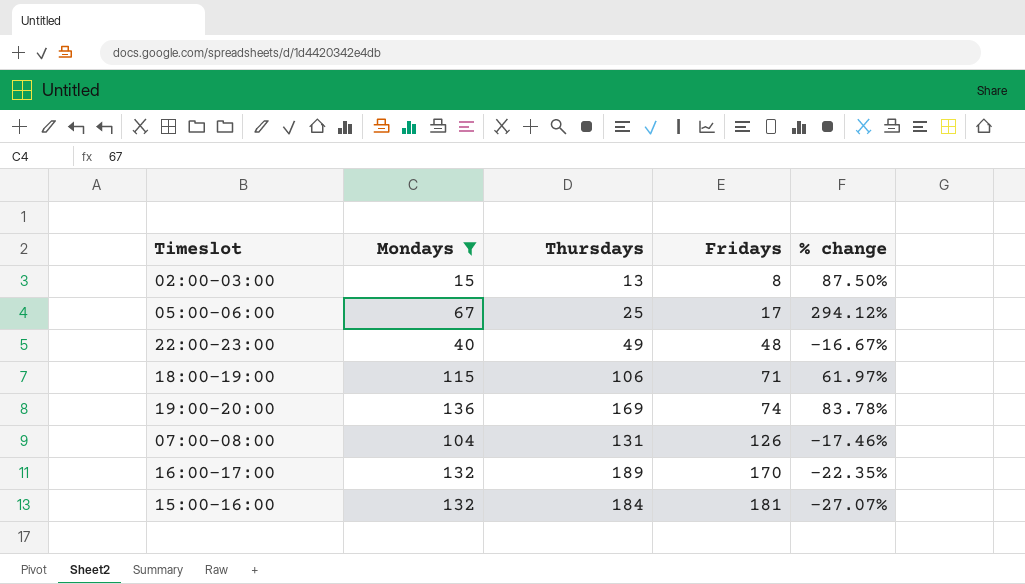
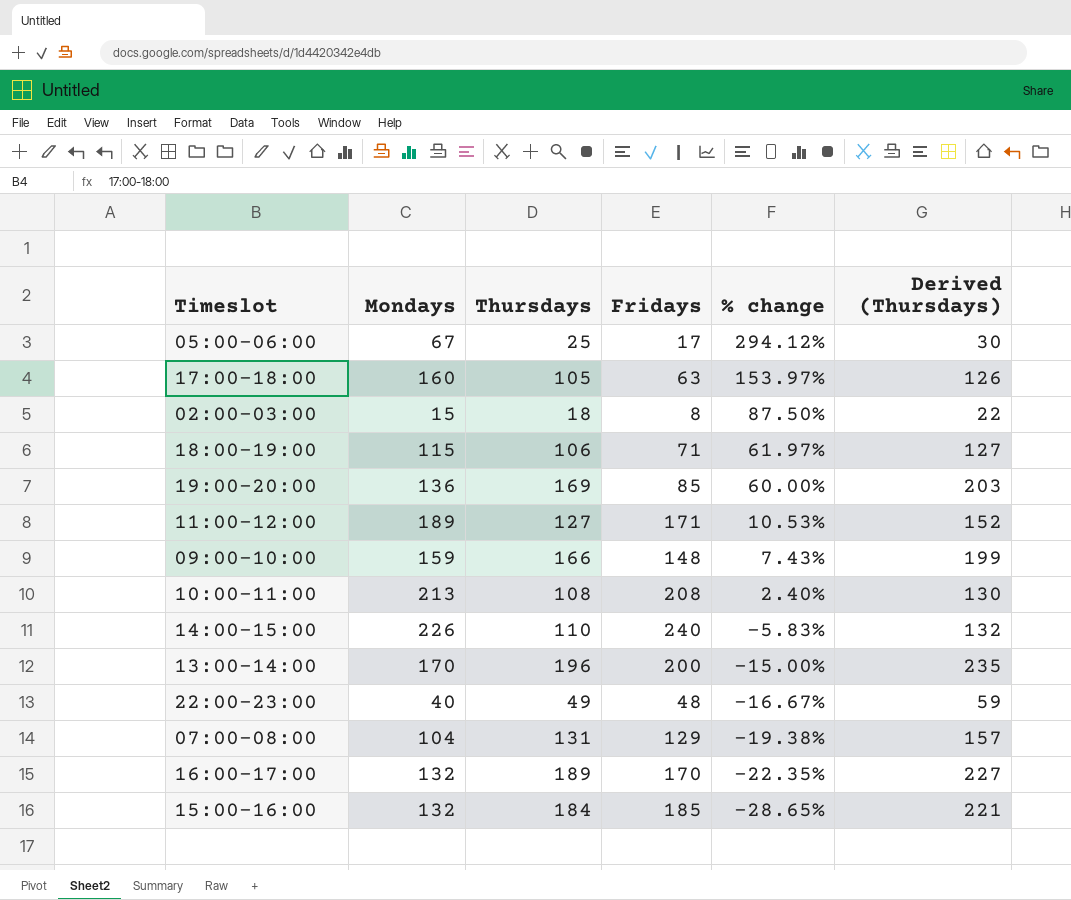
filter: Mondays <= 136 -> none
row order: Fridays ascending -> % change descending
column Derived (Thursdays) | formula: none -> [Thursdays] * 1.2
02:00-03:00 | Thursdays: 13 -> 18
19:00-20:00 | Fridays: 74 -> 85
19:00-20:00 | % change: 83.78% -> 60.00%
07:00-08:00 | Fridays: 126 -> 129
07:00-08:00 | % change: -17.46% -> -19.38%
15:00-16:00 | Fridays: 181 -> 185
15:00-16:00 | % change: -27.07% -> -28.65%

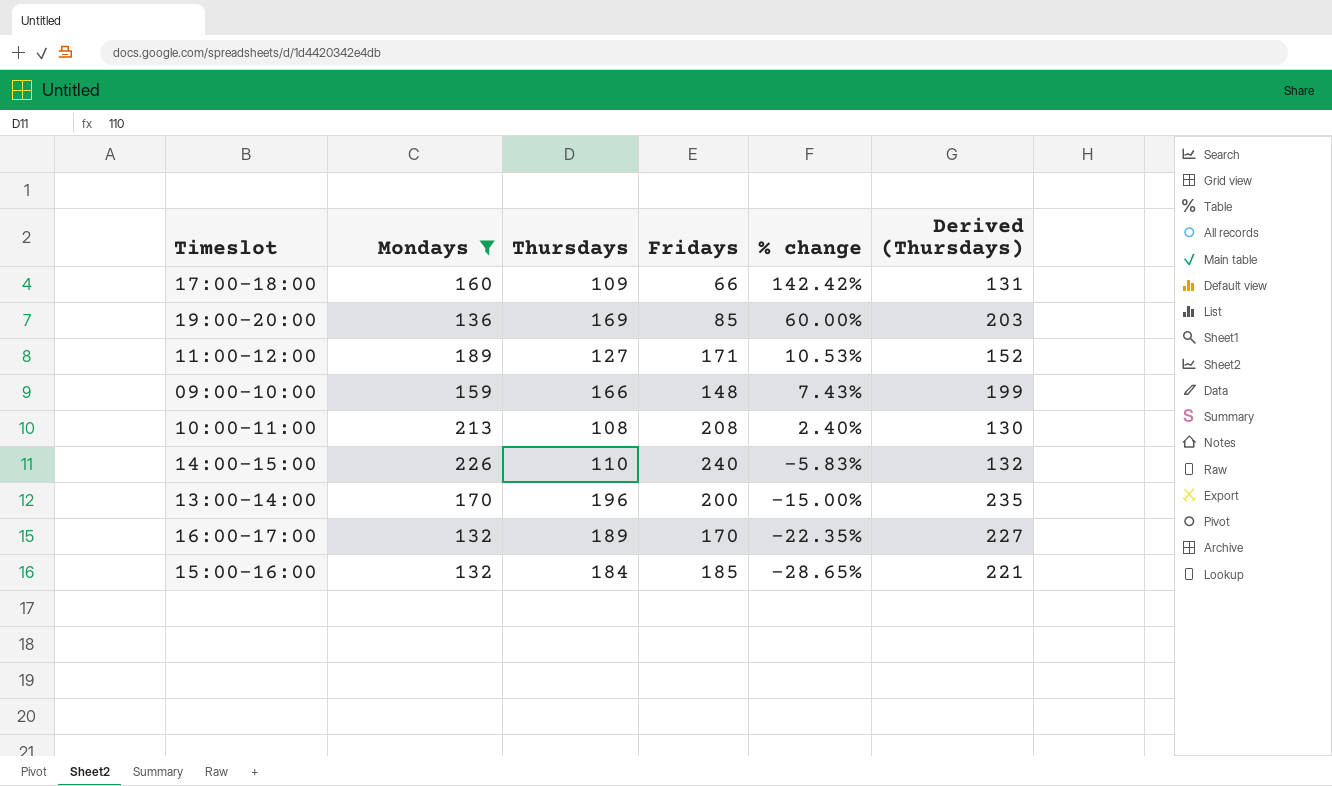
filter: none -> Mondays >= 132
17:00-18:00 | Thursdays: 105 -> 109
17:00-18:00 | Fridays: 63 -> 66
17:00-18:00 | % change: 153.97% -> 142.42%
17:00-18:00 | Derived (Thursdays): 126 -> 131

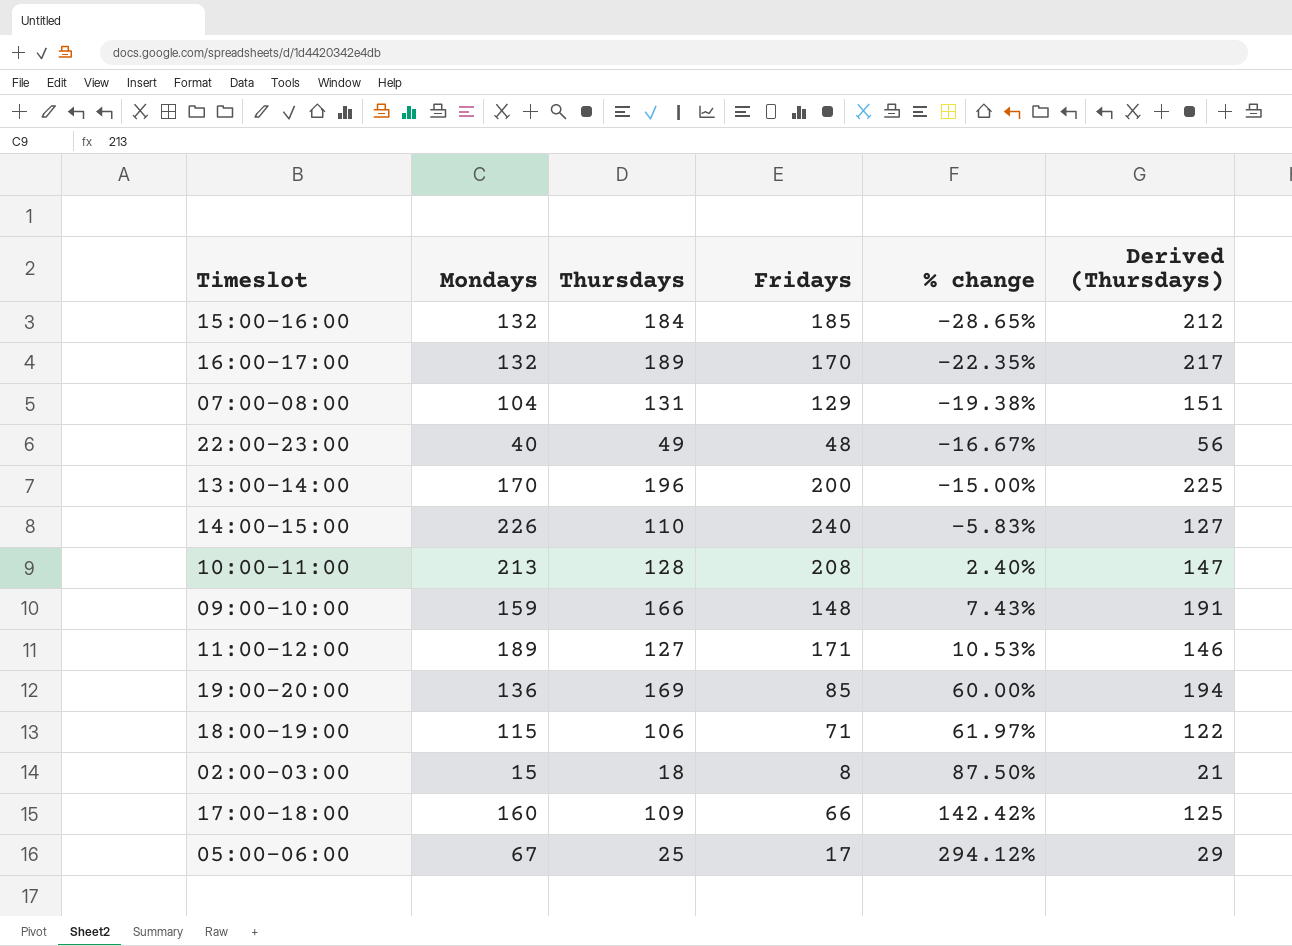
filter: Mondays >= 132 -> none
row order: % change descending -> % change ascending
column Derived (Thursdays) | formula: [Thursdays] * 1.2 -> [Thursdays] * 1.15
10:00-11:00 | Thursdays: 108 -> 128

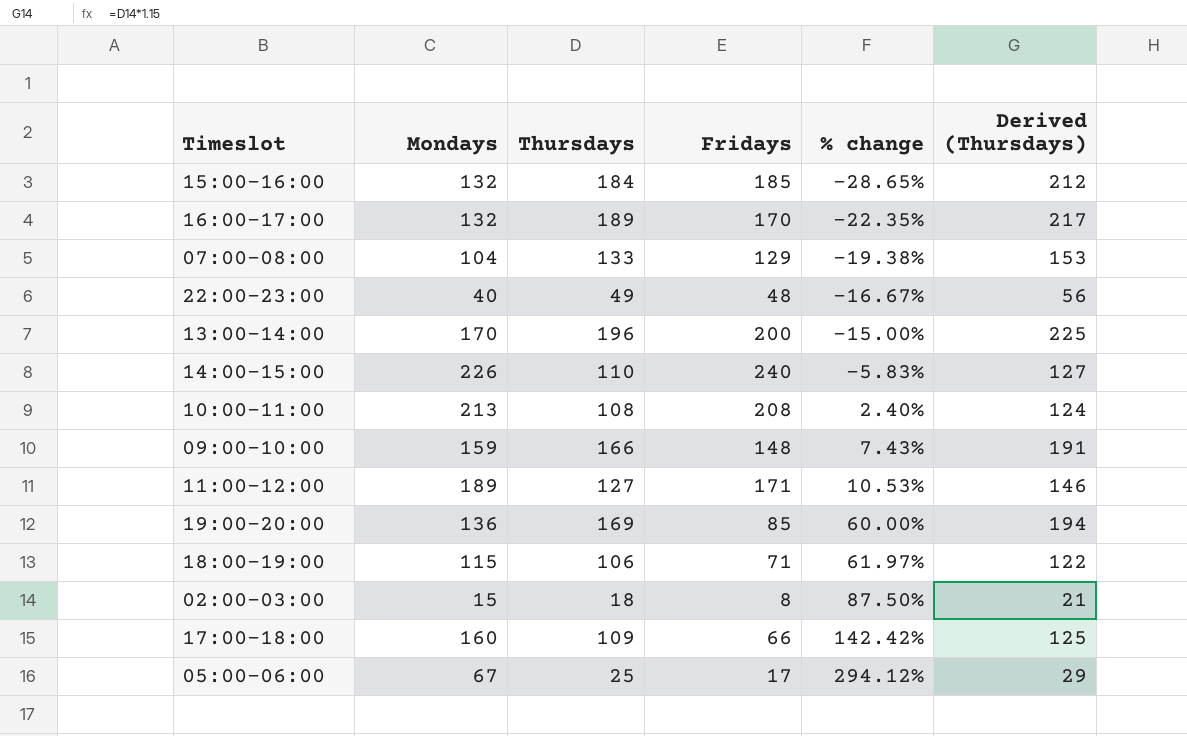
07:00-08:00 | Thursdays: 131 -> 133
07:00-08:00 | Derived (Thursdays): 151 -> 153
10:00-11:00 | Thursdays: 128 -> 108
10:00-11:00 | Derived (Thursdays): 147 -> 124

